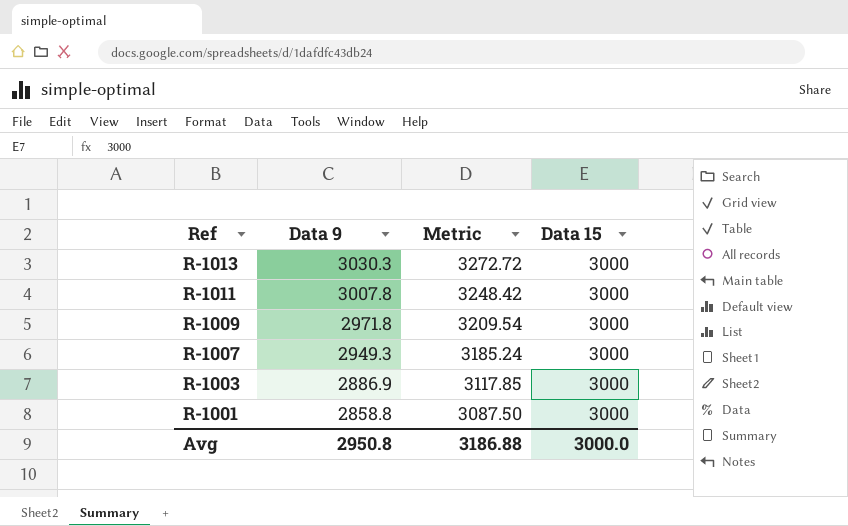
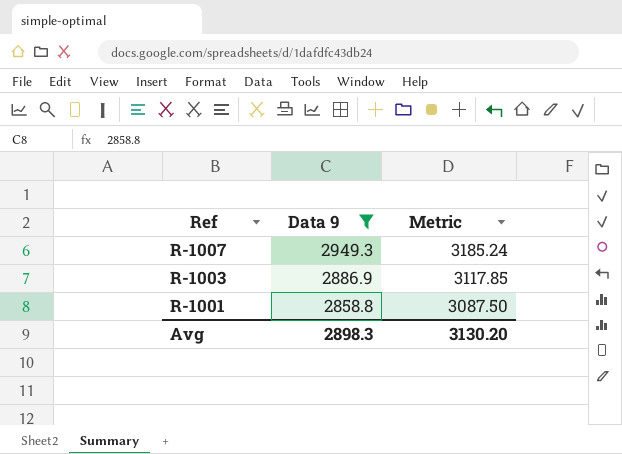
filter: none -> Data 9 <= 2949.3
column Data 15 | position: 4 -> none
Avg | Data 9: 2950.8 -> 2898.3
Avg | Metric: 3186.88 -> 3130.20

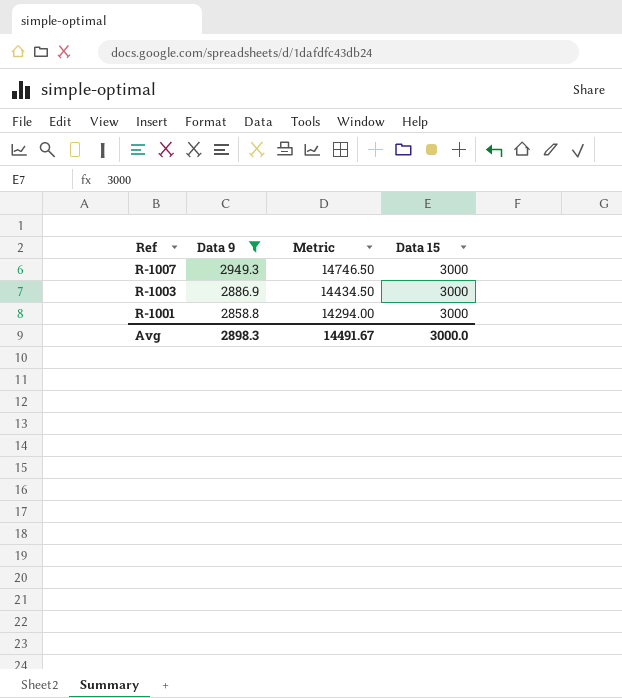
column Metric | formula: [Data 9] * 1.08 -> [Data 9] * 5
column Data 15 | position: none -> 4
Avg | Metric: 3130.20 -> 14491.67

